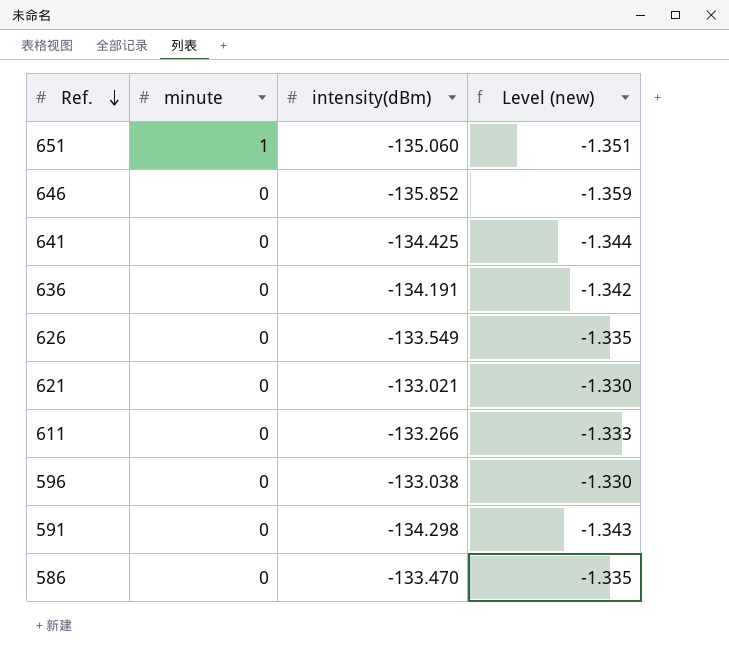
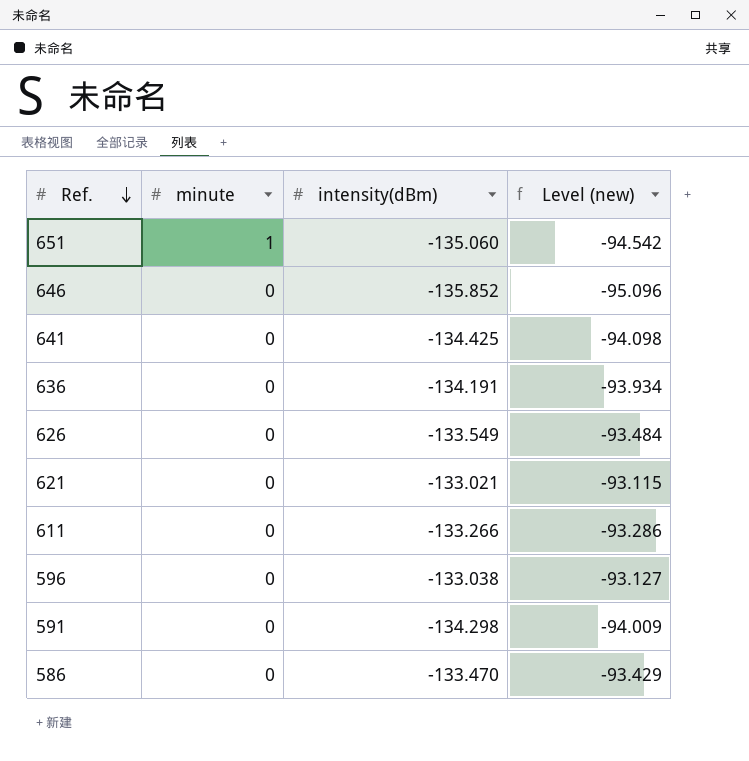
column Level (new) | formula: [intensity(dBm)] * 0.01 -> [intensity(dBm)] * 0.7

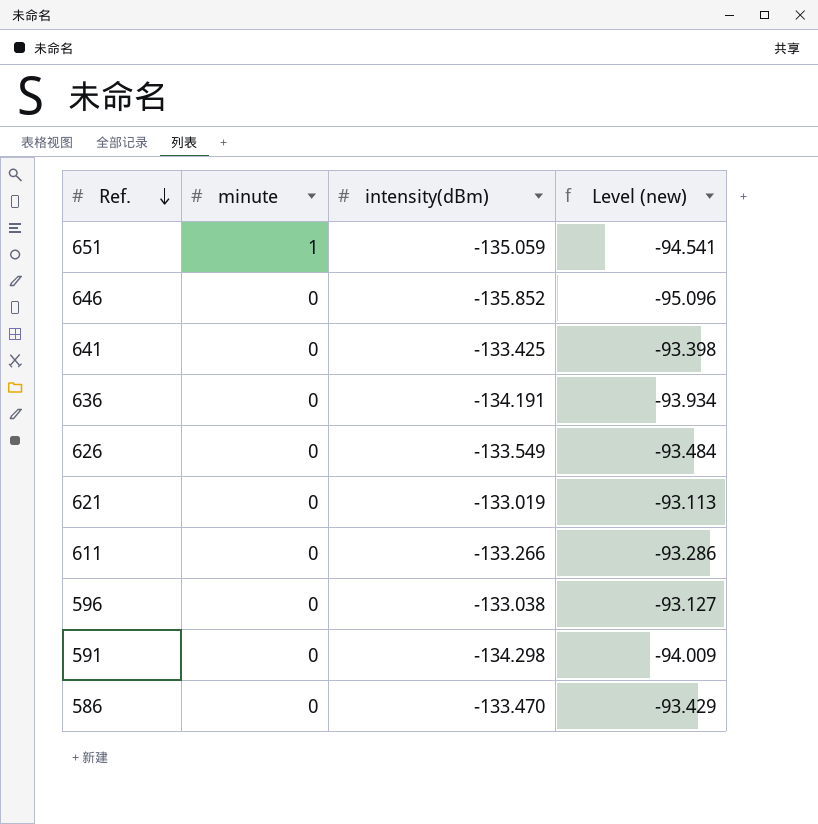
651 | intensity(dBm): -135.060 -> -135.059
651 | Level (new): -94.542 -> -94.541
641 | intensity(dBm): -134.425 -> -133.425
641 | Level (new): -94.098 -> -93.398
621 | intensity(dBm): -133.021 -> -133.019
621 | Level (new): -93.115 -> -93.113

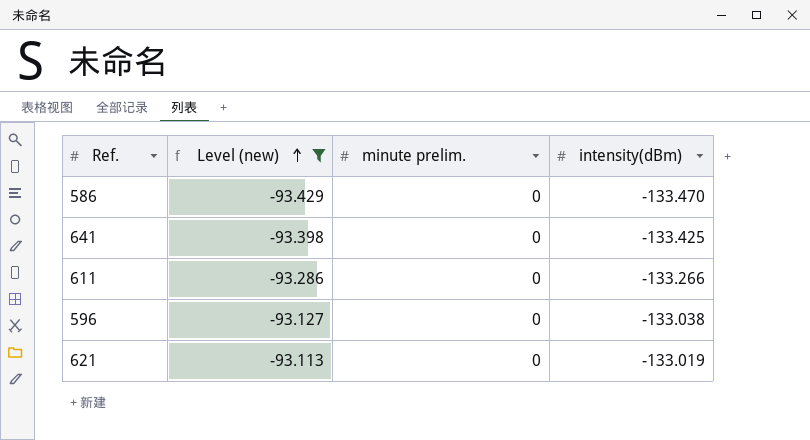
filter: none -> Level (new) >= -93.429
row order: Ref. descending -> Level (new) ascending
column Level (new) | position: 4 -> 2
column name: minute -> minute prelim.

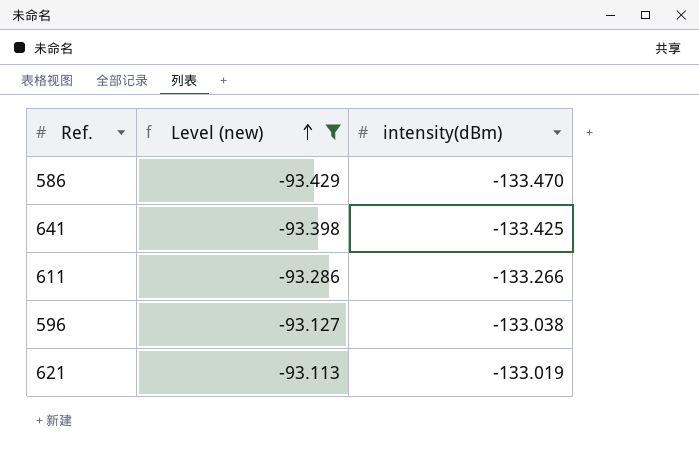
column minute prelim. | position: 3 -> none

